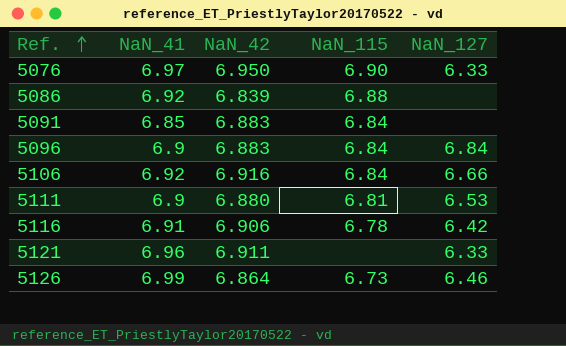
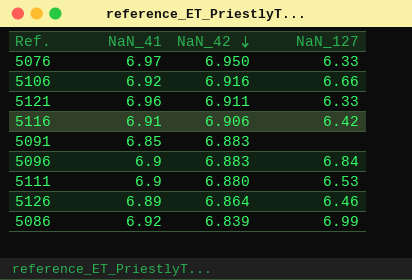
row order: Ref. ascending -> NaN_42 descending
column NaN_115 | position: 4 -> none
5126 | NaN_41: 6.99 -> 6.89
5086 | NaN_127: none -> 6.99

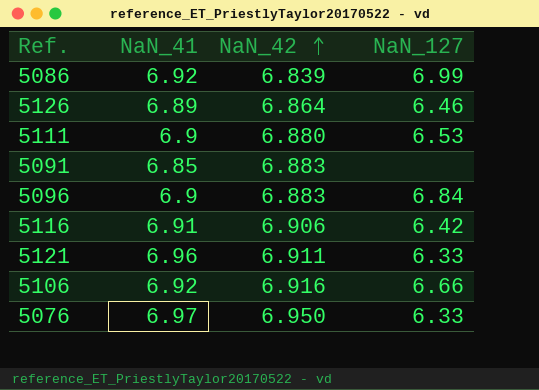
row order: NaN_42 descending -> NaN_42 ascending

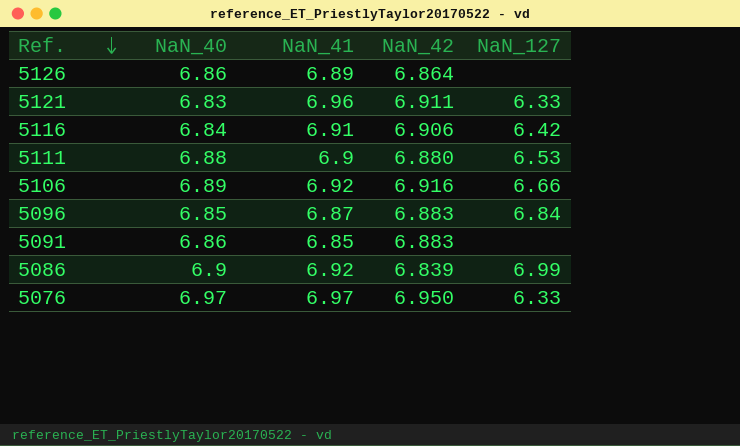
row order: NaN_42 ascending -> Ref. descending
column NaN_40 | position: none -> 2
5126 | NaN_127: 6.46 -> none
5096 | NaN_41: 6.9 -> 6.87

